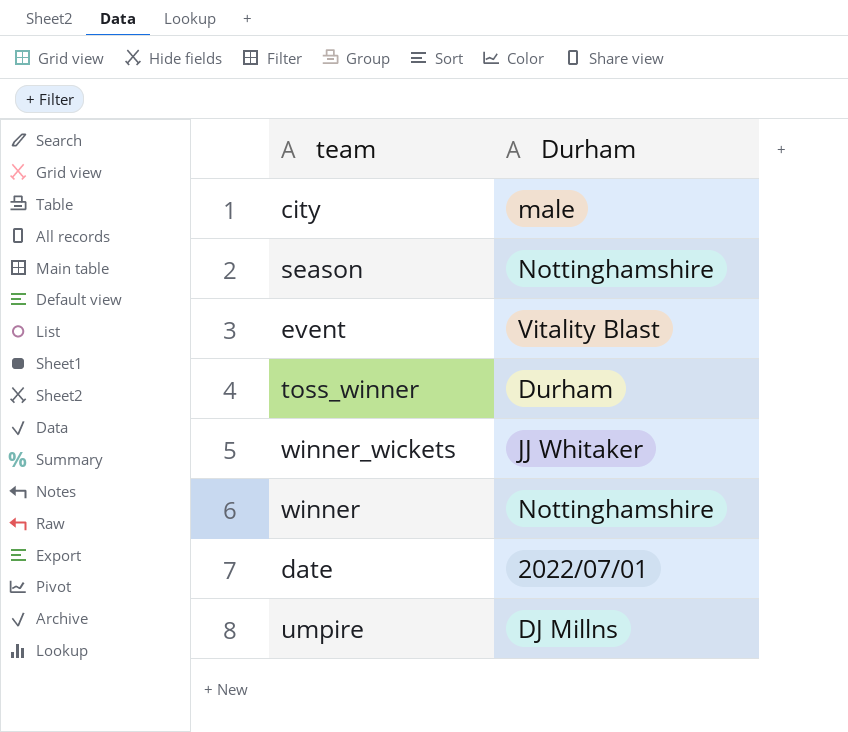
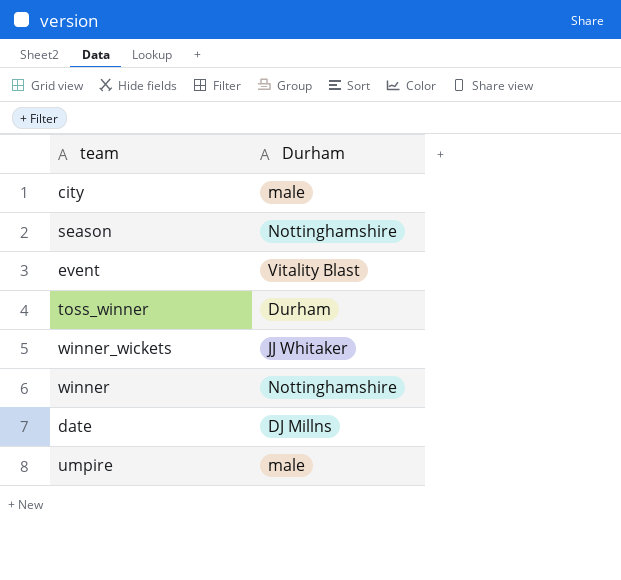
date | Durham: 2022/07/01 -> DJ Millns
umpire | Durham: DJ Millns -> male

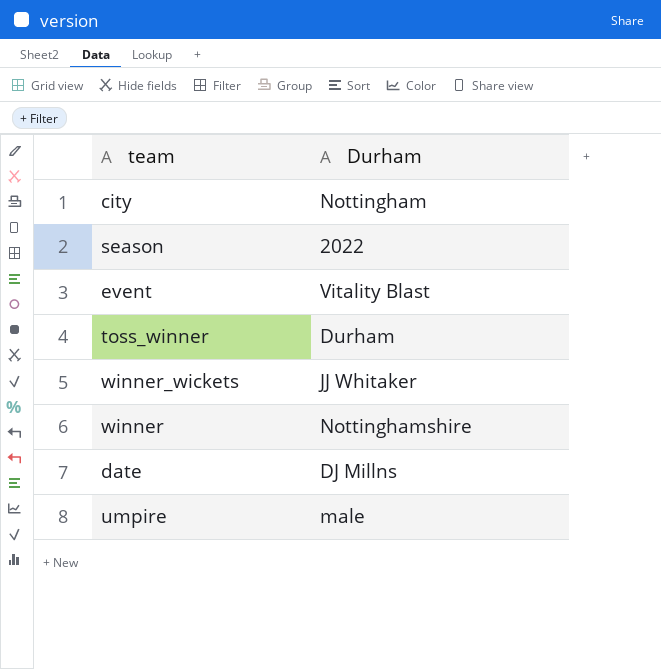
city | Durham: male -> Nottingham
season | Durham: Nottinghamshire -> 2022

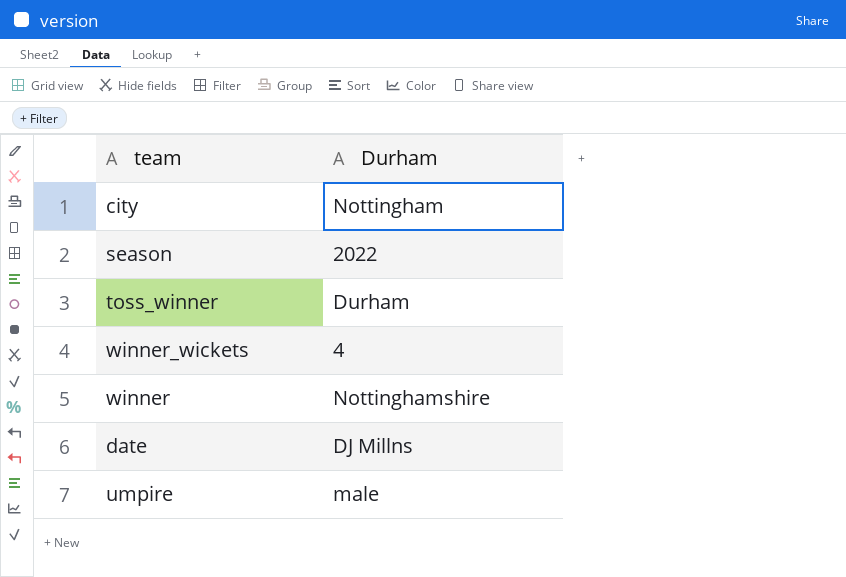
row event: Vitality Blast -> none
winner_wickets | Durham: JJ Whitaker -> 4

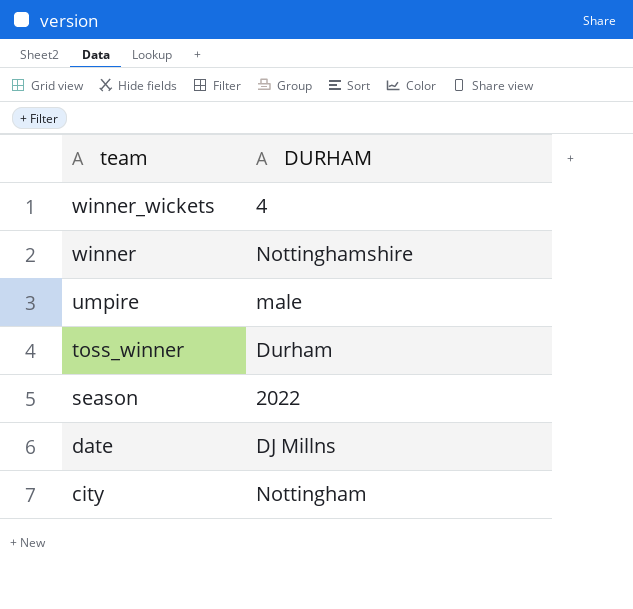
row order: none -> team descending
column name: Durham -> DURHAM

